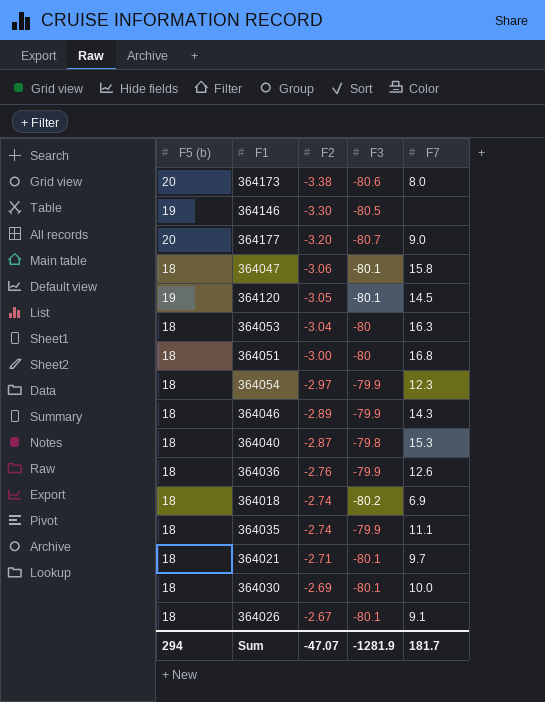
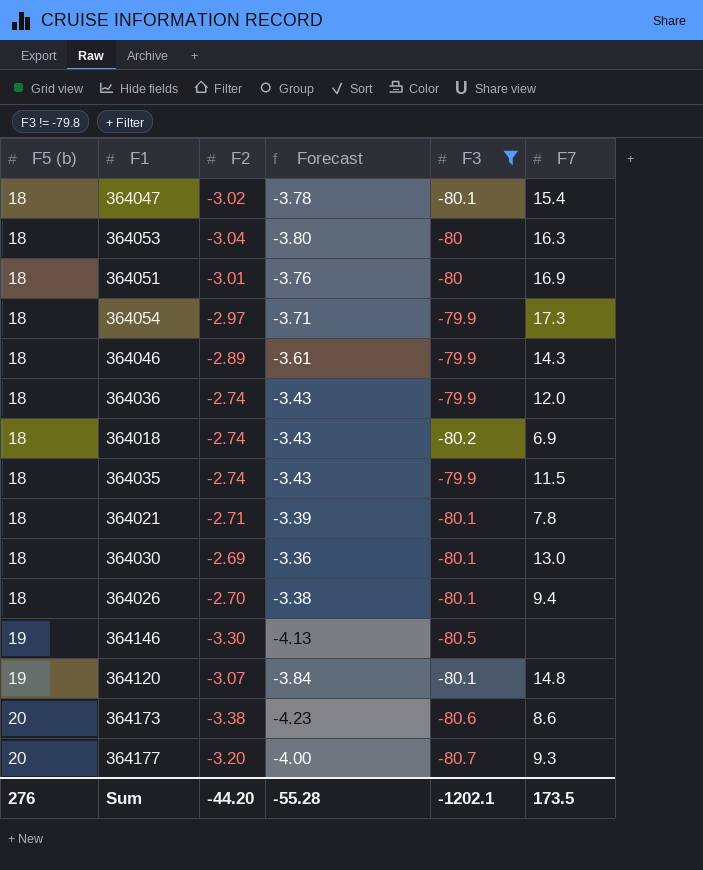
filter: none -> F3 != -79.8
row order: F2 ascending -> F5 (b) ascending
column Forecast | formula: none -> [F2] * 1.25
364047 | F2: -3.06 -> -3.02
364047 | F7: 15.8 -> 15.4
364051 | F2: -3.00 -> -3.01
364051 | F7: 16.8 -> 16.9
364054 | F7: 12.3 -> 17.3
364036 | F2: -2.76 -> -2.74
364036 | F7: 12.6 -> 12.0
364035 | F7: 11.1 -> 11.5
364021 | F7: 9.7 -> 7.8
364030 | F7: 10.0 -> 13.0
364026 | F2: -2.67 -> -2.70
364026 | F7: 9.1 -> 9.4
364120 | F2: -3.05 -> -3.07
364120 | F7: 14.5 -> 14.8
364173 | F7: 8.0 -> 8.6
364177 | F7: 9.0 -> 9.3
Sum | F5 (b): 294 -> 276
Sum | F2: -47.07 -> -44.20
Sum | F3: -1281.9 -> -1202.1
Sum | F7: 181.7 -> 173.5

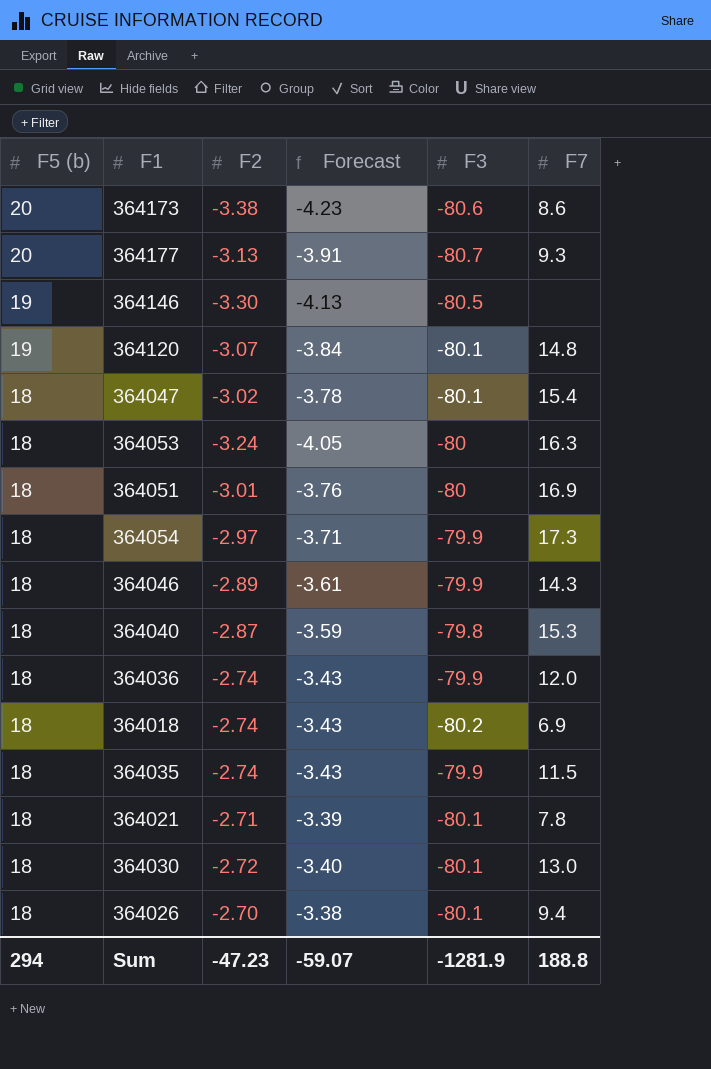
filter: F3 != -79.8 -> none
row order: F5 (b) ascending -> F5 (b) descending
364177 | F2: -3.20 -> -3.13
364177 | Forecast: -4.00 -> -3.91
364053 | F2: -3.04 -> -3.24
364053 | Forecast: -3.80 -> -4.05
364030 | F2: -2.69 -> -2.72
364030 | Forecast: -3.36 -> -3.40
Sum | F5 (b): 276 -> 294
Sum | F2: -44.20 -> -47.23
Sum | Forecast: -55.28 -> -59.07
Sum | F3: -1202.1 -> -1281.9
Sum | F7: 173.5 -> 188.8

